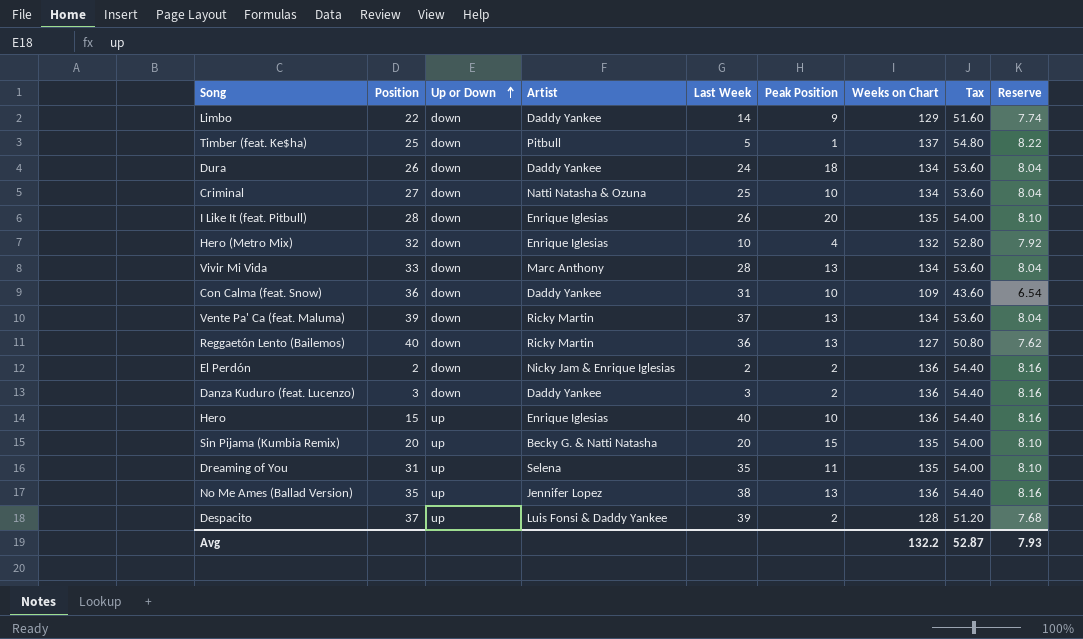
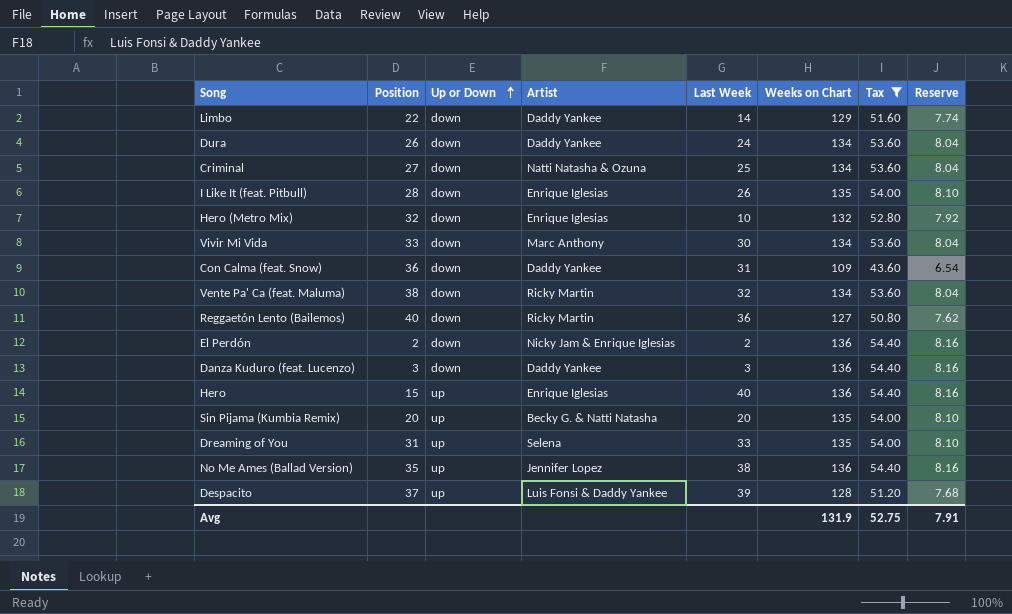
filter: none -> Tax != 54.80
column Peak Position | position: 6 -> none
Vivir Mi Vida | Last Week: 28 -> 30
Vente Pa' Ca (feat. Maluma) | Position: 39 -> 38
Vente Pa' Ca (feat. Maluma) | Last Week: 37 -> 32
Dreaming of You | Last Week: 35 -> 33
Avg | Weeks on Chart: 132.2 -> 131.9
Avg | Tax: 52.87 -> 52.75
Avg | Reserve: 7.93 -> 7.91

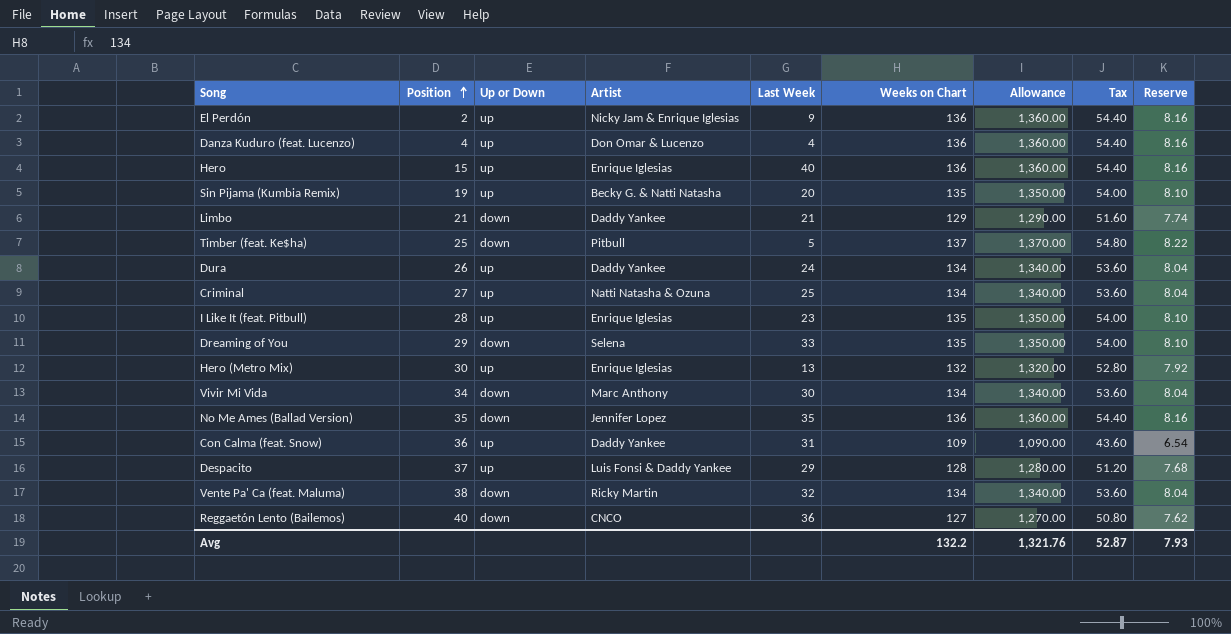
filter: Tax != 54.80 -> none
row order: Up or Down ascending -> Position ascending
column Allowance | formula: none -> [Weeks on Chart] * 10
El Perdón | Up or Down: down -> up
El Perdón | Last Week: 2 -> 9
Danza Kuduro (feat. Lucenzo) | Position: 3 -> 4
Danza Kuduro (feat. Lucenzo) | Up or Down: down -> up
Danza Kuduro (feat. Lucenzo) | Artist: Daddy Yankee -> Don Omar & Lucenzo
Danza Kuduro (feat. Lucenzo) | Last Week: 3 -> 4
Sin Pijama (Kumbia Remix) | Position: 20 -> 19
Limbo | Position: 22 -> 21
Limbo | Last Week: 14 -> 21
Dura | Up or Down: down -> up
Criminal | Up or Down: down -> up
I Like It (feat. Pitbull) | Up or Down: down -> up
I Like It (feat. Pitbull) | Last Week: 26 -> 23
Dreaming of You | Position: 31 -> 29
Dreaming of You | Up or Down: up -> down
Hero (Metro Mix) | Position: 32 -> 30
Hero (Metro Mix) | Up or Down: down -> up
Hero (Metro Mix) | Last Week: 10 -> 13
Vivir Mi Vida | Position: 33 -> 34
No Me Ames (Ballad Version) | Up or Down: up -> down
No Me Ames (Ballad Version) | Last Week: 38 -> 35
Con Calma (feat. Snow) | Up or Down: down -> up
Despacito | Last Week: 39 -> 29
Reggaetón Lento (Bailemos) | Artist: Ricky Martin -> CNCO
Avg | Weeks on Chart: 131.9 -> 132.2
Avg | Tax: 52.75 -> 52.87
Avg | Reserve: 7.91 -> 7.93

